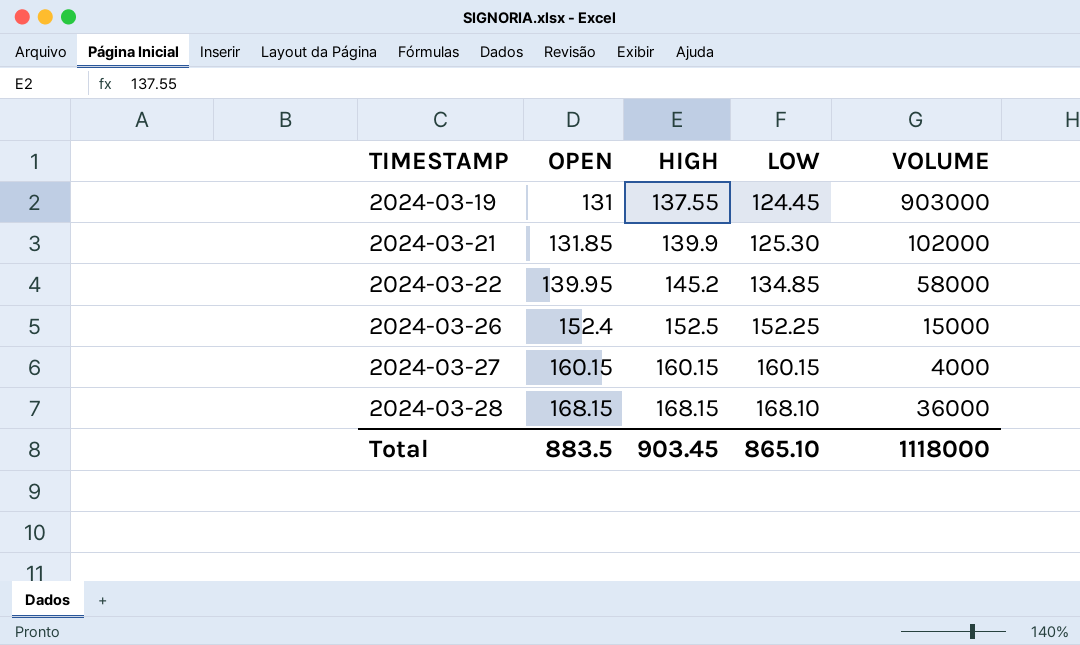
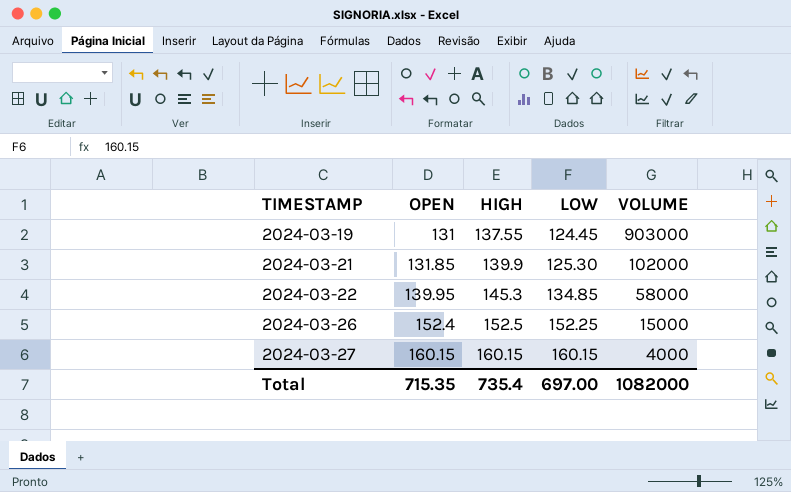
row 2024-03-28: 168.15 | 168.15 | 168.10 | 36000 -> none
2024-03-22 | HIGH: 145.2 -> 145.3
Total | OPEN: 883.5 -> 715.35
Total | HIGH: 903.45 -> 735.4
Total | LOW: 865.10 -> 697.00
Total | VOLUME: 1118000 -> 1082000

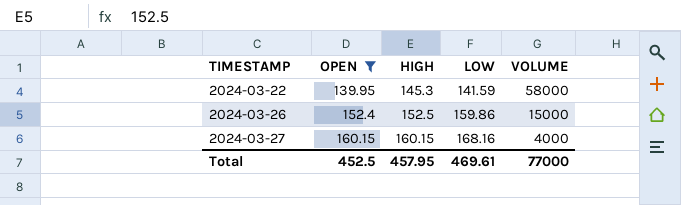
filter: none -> OPEN >= 139.95
2024-03-22 | LOW: 134.85 -> 141.59
2024-03-26 | LOW: 152.25 -> 159.86
2024-03-27 | LOW: 160.15 -> 168.16
Total | OPEN: 715.35 -> 452.5
Total | HIGH: 735.4 -> 457.95
Total | LOW: 697.00 -> 469.61
Total | VOLUME: 1082000 -> 77000

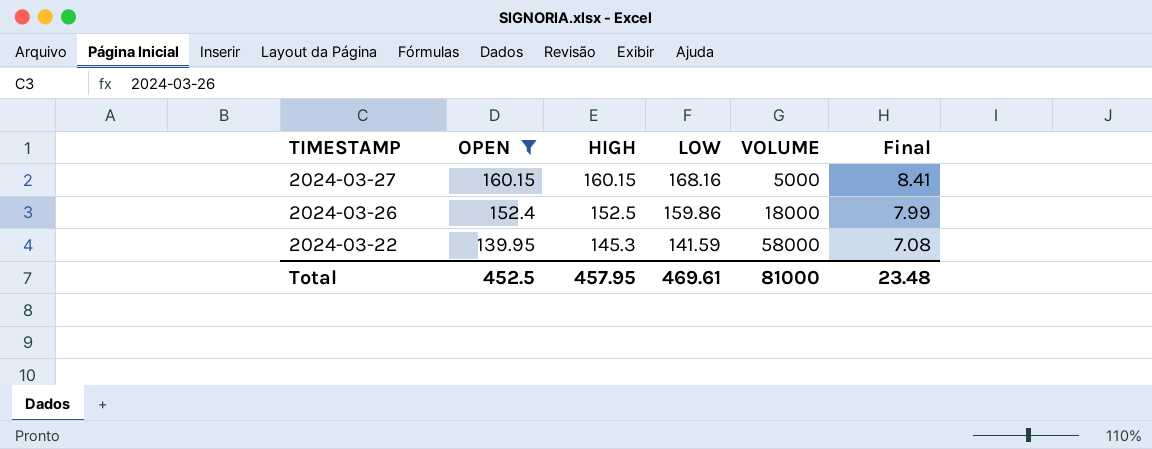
row order: TIMESTAMP ascending -> TIMESTAMP descending
column Final | formula: none -> [LOW] * 0.05
2024-03-27 | VOLUME: 4000 -> 5000
2024-03-26 | VOLUME: 15000 -> 18000
Total | VOLUME: 77000 -> 81000

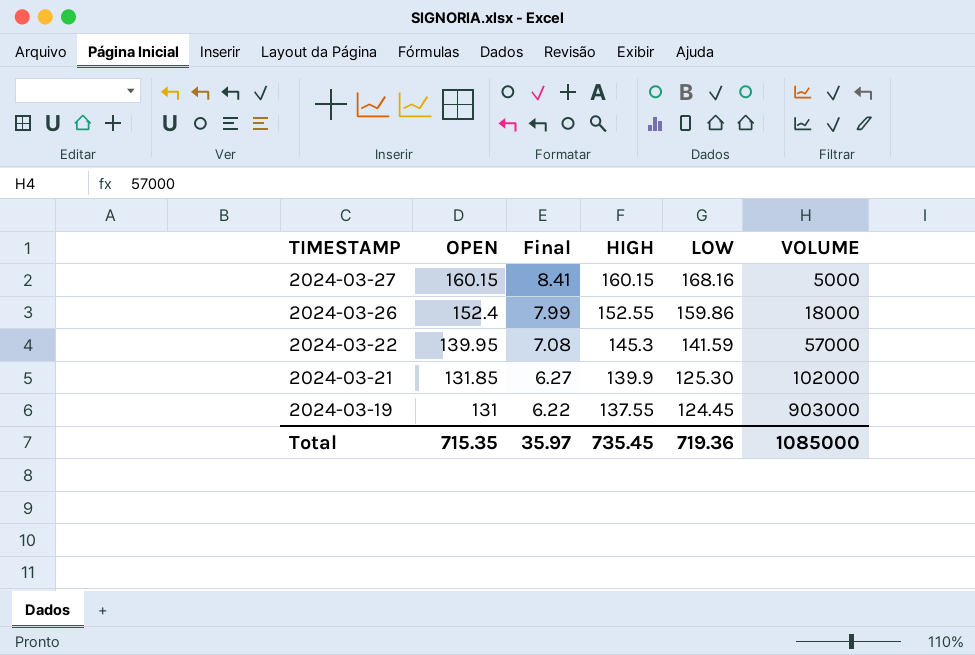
filter: OPEN >= 139.95 -> none
column Final | position: 6 -> 3
2024-03-26 | HIGH: 152.5 -> 152.55
2024-03-22 | VOLUME: 58000 -> 57000
Total | OPEN: 452.5 -> 715.35
Total | Final: 23.48 -> 35.97
Total | HIGH: 457.95 -> 735.45
Total | LOW: 469.61 -> 719.36
Total | VOLUME: 81000 -> 1085000

